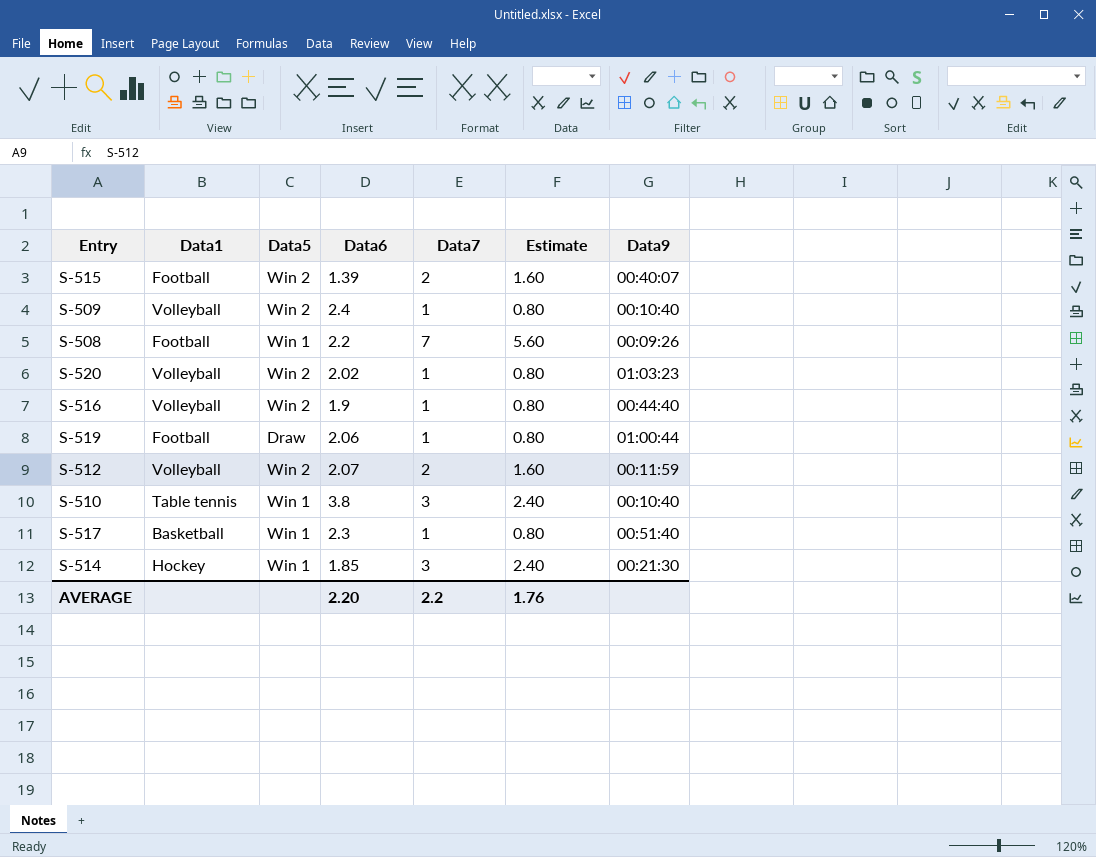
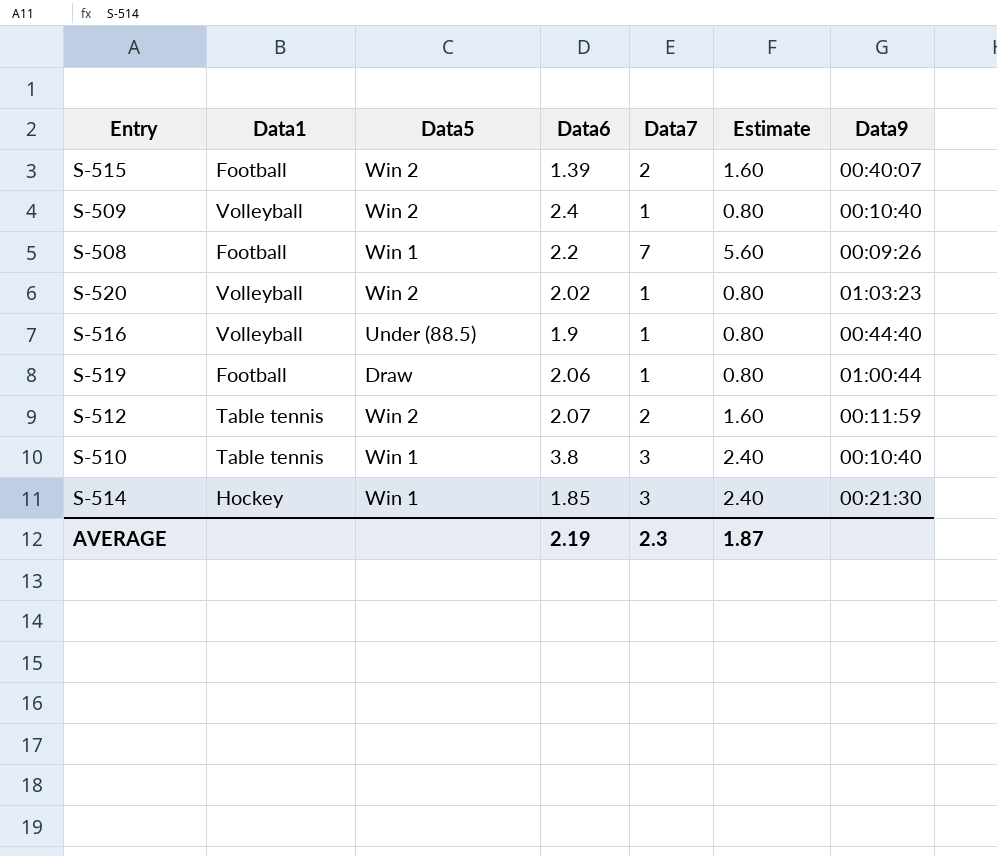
row S-517: Basketball | Win 1 | 2.3 | 1 | 0.80 | 00:51:40 -> none
S-516 | Data5: Win 2 -> Under (88.5)
S-512 | Data1: Volleyball -> Table tennis
AVERAGE | Data6: 2.20 -> 2.19
AVERAGE | Data7: 2.2 -> 2.3
AVERAGE | Estimate: 1.76 -> 1.87

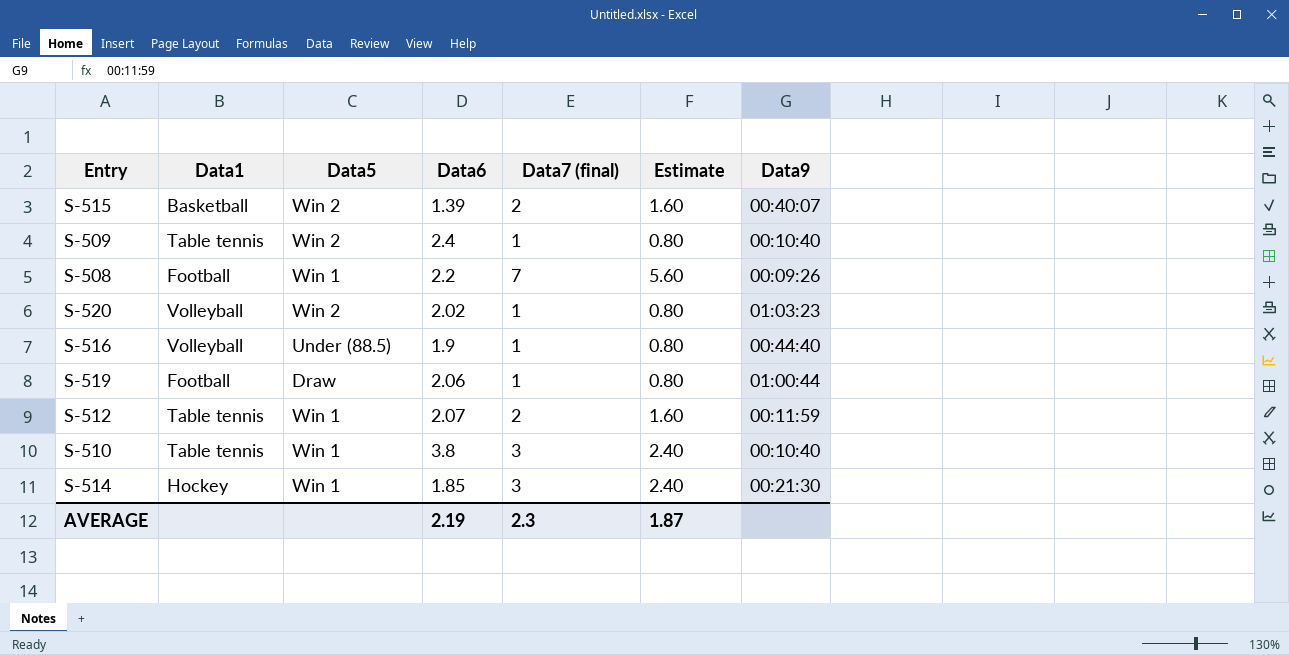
column name: Data7 -> Data7 (final)
S-515 | Data1: Football -> Basketball
S-509 | Data1: Volleyball -> Table tennis
S-512 | Data5: Win 2 -> Win 1

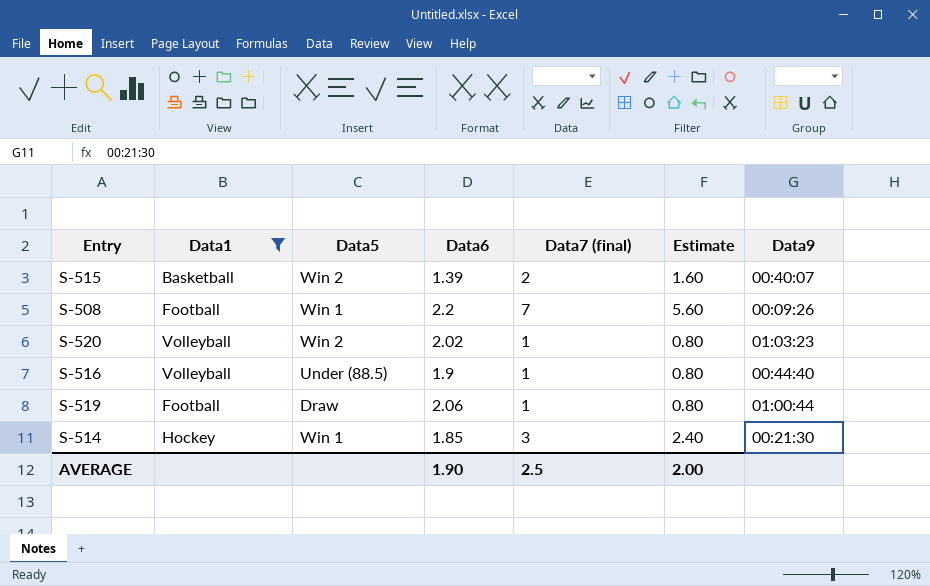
filter: none -> Data1 != Table tennis
AVERAGE | Data6: 2.19 -> 1.90
AVERAGE | Data7 (final): 2.3 -> 2.5
AVERAGE | Estimate: 1.87 -> 2.00

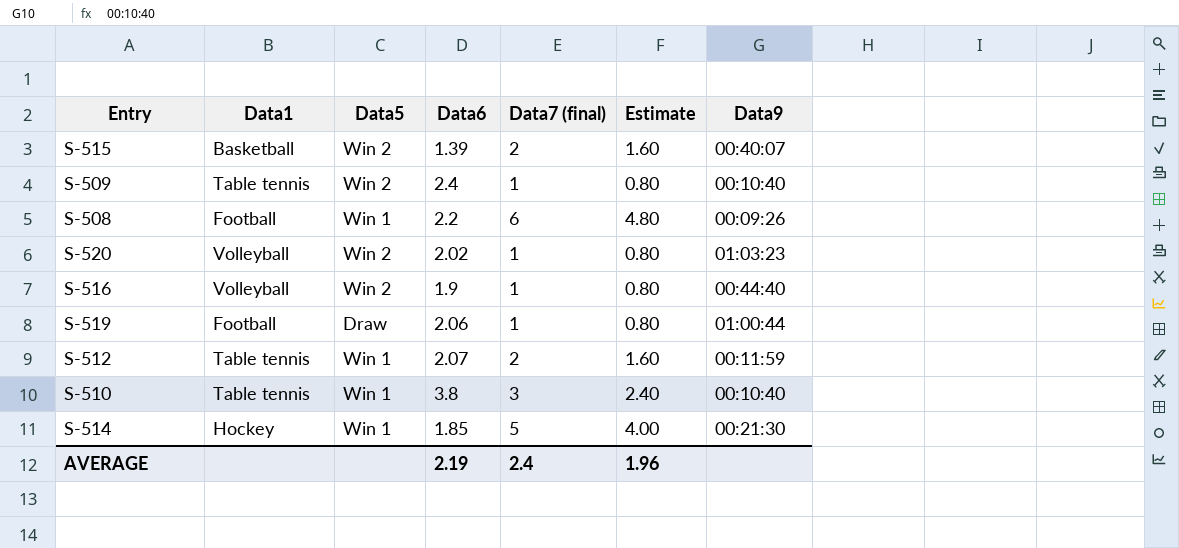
filter: Data1 != Table tennis -> none
S-508 | Data7 (final): 7 -> 6
S-508 | Estimate: 5.60 -> 4.80
S-516 | Data5: Under (88.5) -> Win 2
S-514 | Data7 (final): 3 -> 5
S-514 | Estimate: 2.40 -> 4.00
AVERAGE | Data6: 1.90 -> 2.19
AVERAGE | Data7 (final): 2.5 -> 2.4
AVERAGE | Estimate: 2.00 -> 1.96

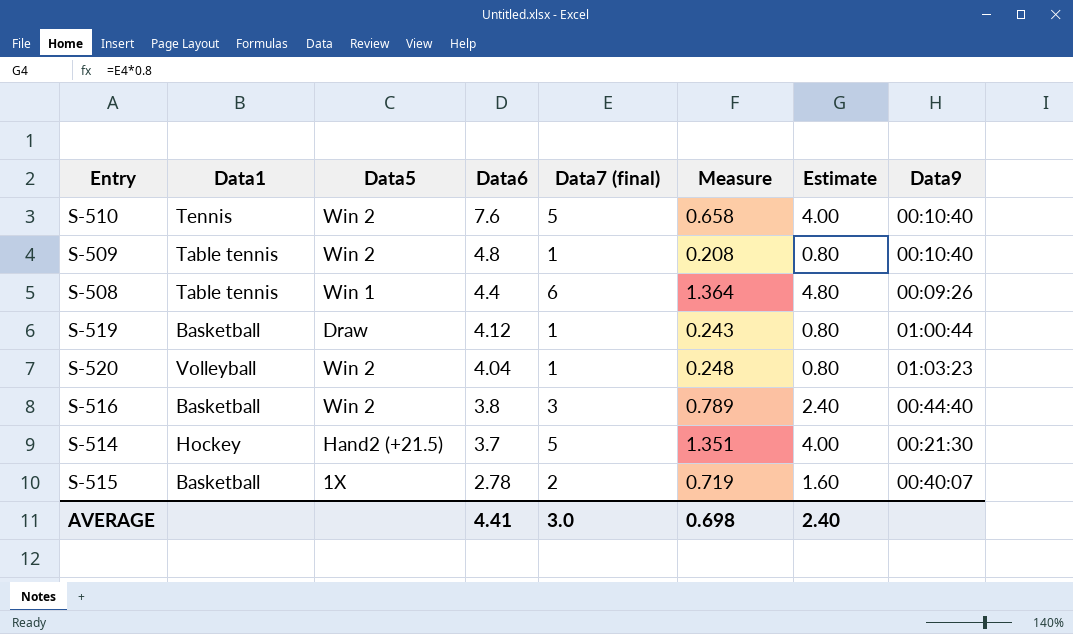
row order: none -> Data6 descending
column Measure | formula: none -> [Data7 (final)] / [Data6]
row S-512: Table tennis | Win 1 | 2.07 | 2 | 1.60 | 00:11:59 -> none
S-510 | Data1: Table tennis -> Tennis
S-510 | Data5: Win 1 -> Win 2
S-510 | Data6: 3.8 -> 7.6
S-510 | Data7 (final): 3 -> 5
S-510 | Estimate: 2.40 -> 4.00
S-509 | Data6: 2.4 -> 4.8
S-508 | Data1: Football -> Table tennis
S-508 | Data6: 2.2 -> 4.4
S-519 | Data1: Football -> Basketball
S-519 | Data6: 2.06 -> 4.12
S-520 | Data6: 2.02 -> 4.04
S-516 | Data1: Volleyball -> Basketball
S-516 | Data6: 1.9 -> 3.8
S-516 | Data7 (final): 1 -> 3
S-516 | Estimate: 0.80 -> 2.40
S-514 | Data5: Win 1 -> Hand2 (+21.5)
S-514 | Data6: 1.85 -> 3.7
S-515 | Data5: Win 2 -> 1Х
S-515 | Data6: 1.39 -> 2.78
AVERAGE | Data6: 2.19 -> 4.41
AVERAGE | Data7 (final): 2.4 -> 3.0
AVERAGE | Estimate: 1.96 -> 2.40

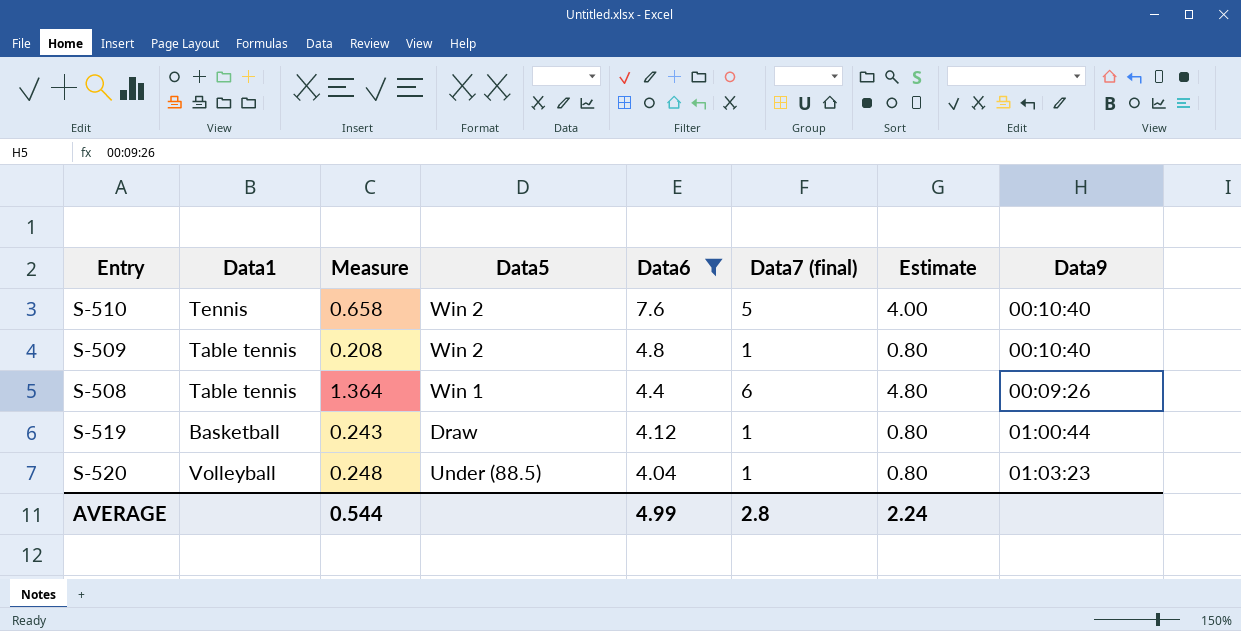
filter: none -> Data6 >= 4.04
column Measure | position: 6 -> 3
S-520 | Data5: Win 2 -> Under (88.5)
AVERAGE | Measure: 0.698 -> 0.544
AVERAGE | Data6: 4.41 -> 4.99
AVERAGE | Data7 (final): 3.0 -> 2.8
AVERAGE | Estimate: 2.40 -> 2.24

